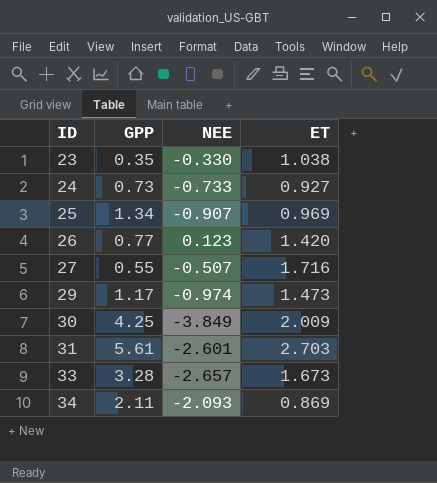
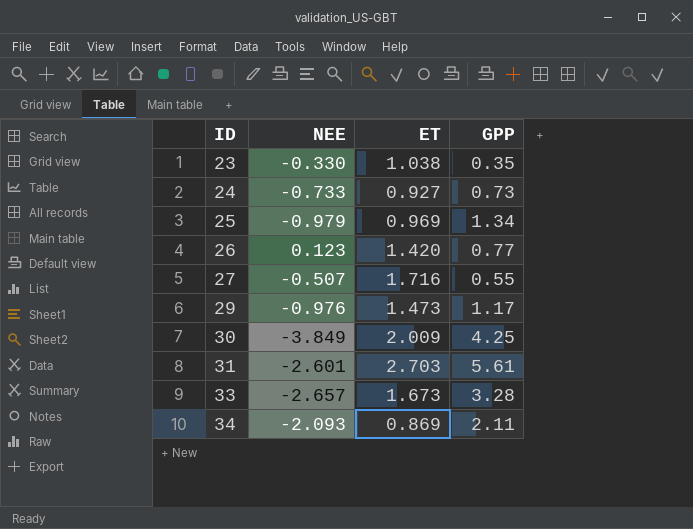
column GPP | position: 2 -> 4
25 | NEE: -0.907 -> -0.979
29 | NEE: -0.974 -> -0.976

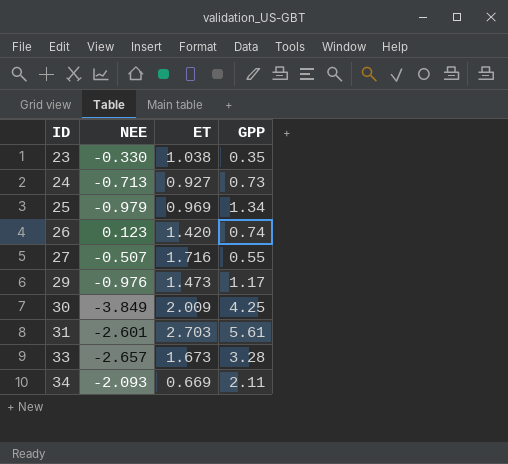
24 | NEE: -0.733 -> -0.713
26 | GPP: 0.77 -> 0.74
34 | ET: 0.869 -> 0.669

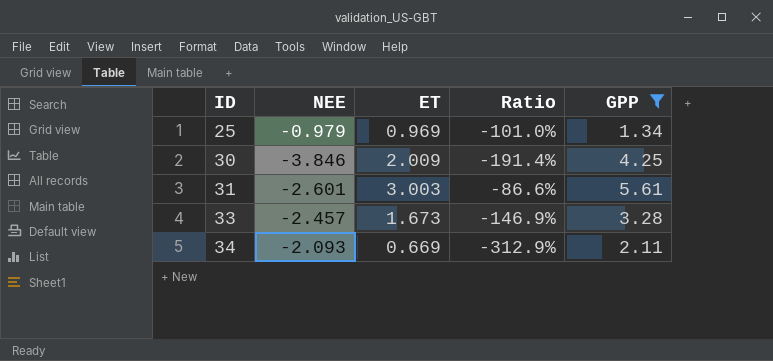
filter: none -> GPP >= 1.34
column Ratio | formula: none -> [NEE] / [ET]
30 | NEE: -3.849 -> -3.846
31 | ET: 2.703 -> 3.003
33 | NEE: -2.657 -> -2.457

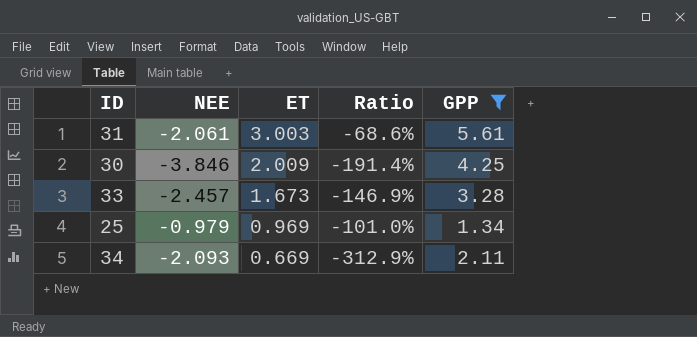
row order: ID ascending -> ET descending
31 | NEE: -2.601 -> -2.061
31 | Ratio: -86.6% -> -68.6%

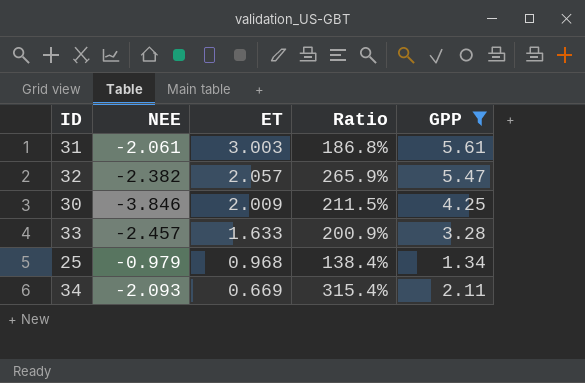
column Ratio | formula: [NEE] / [ET] -> [GPP] / [ET]
row 32: none -> -2.382 | 2.057 | 265.9% | 5.47
33 | ET: 1.673 -> 1.633
25 | ET: 0.969 -> 0.968

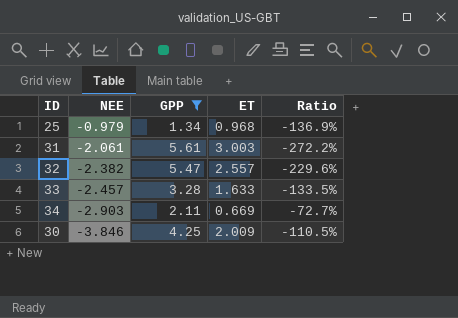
row order: ET descending -> NEE descending
column GPP | position: 5 -> 3
column Ratio | formula: [GPP] / [ET] -> [GPP] / [NEE]
32 | ET: 2.057 -> 2.557
34 | NEE: -2.093 -> -2.903

